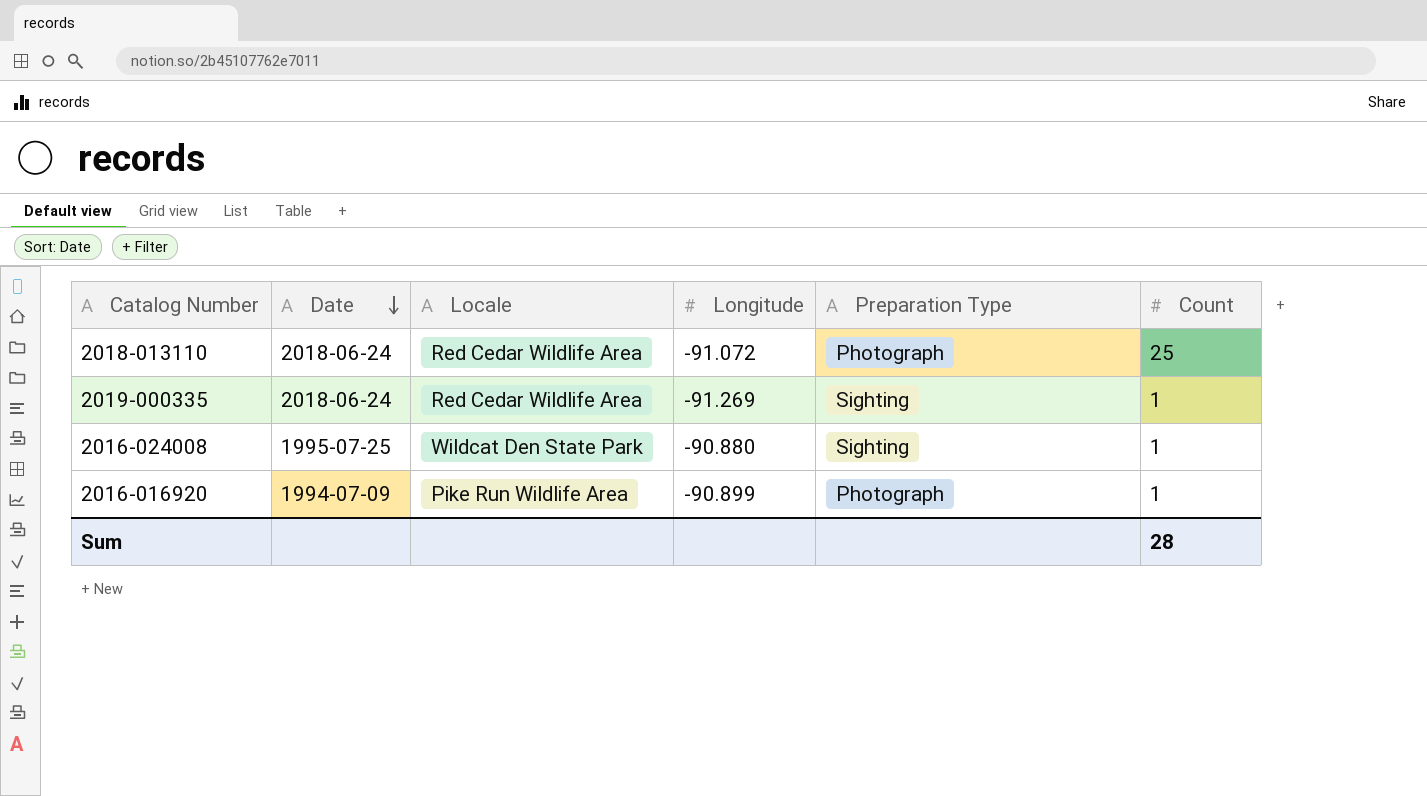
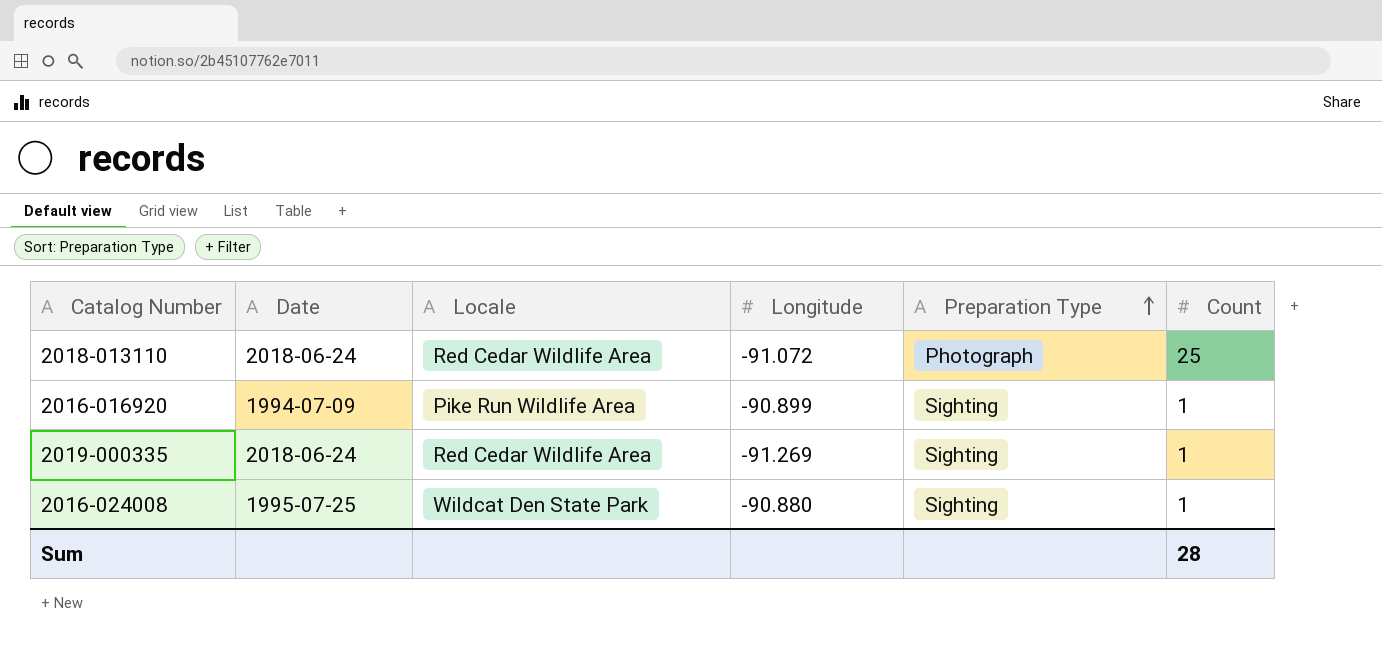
row order: Date descending -> Preparation Type ascending
2016-016920 | Preparation Type: Photograph -> Sighting

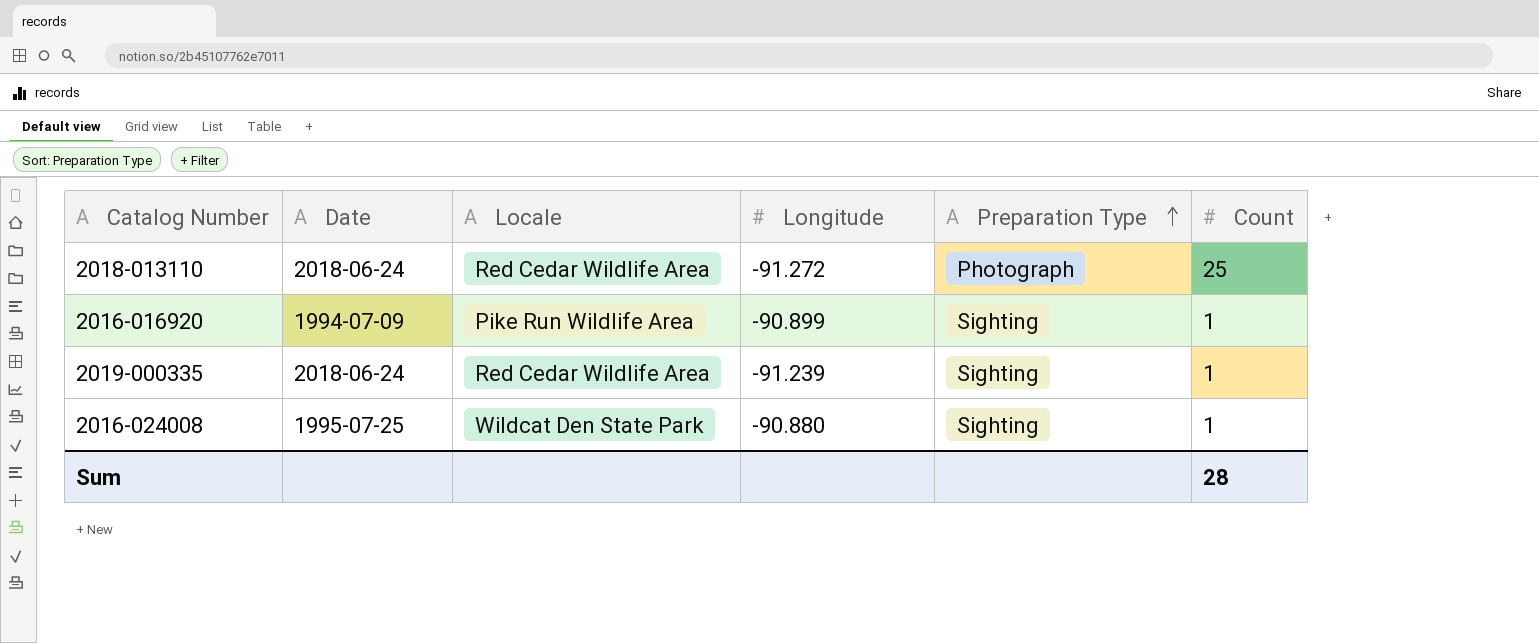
2018-013110 | Longitude: -91.072 -> -91.272
2019-000335 | Longitude: -91.269 -> -91.239

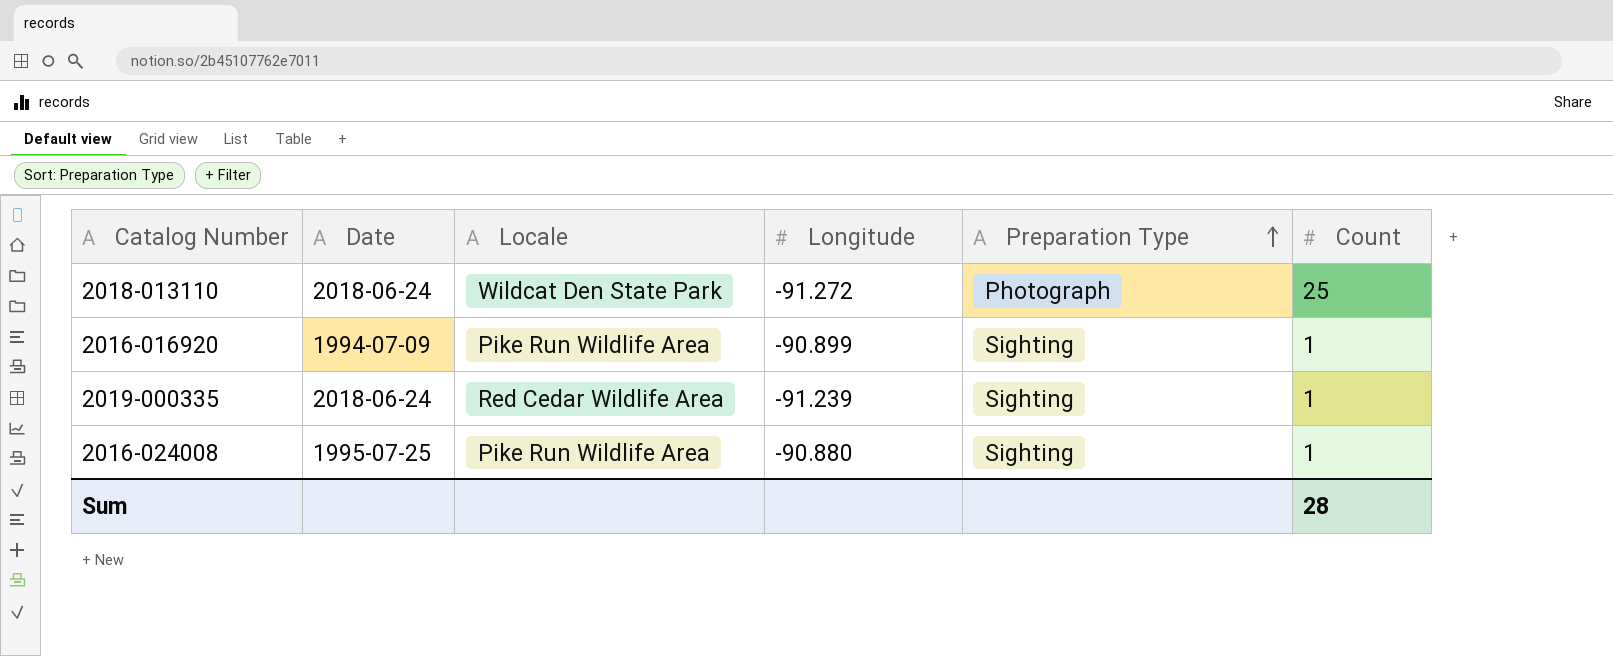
2018-013110 | Locale: Red Cedar Wildlife Area -> Wildcat Den State Park
2016-024008 | Locale: Wildcat Den State Park -> Pike Run Wildlife Area

